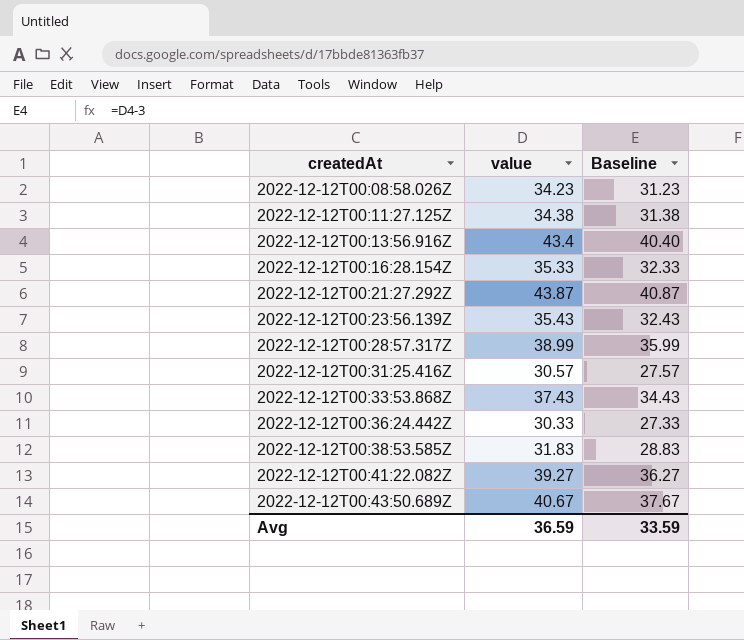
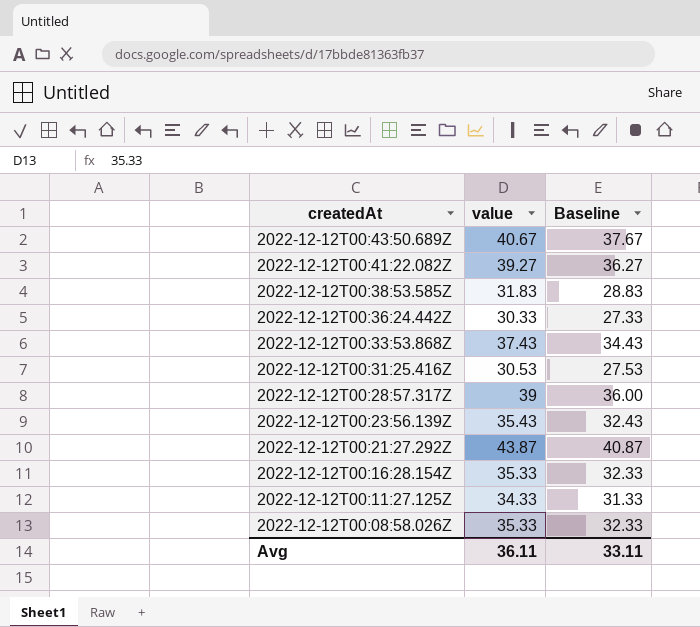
row order: createdAt ascending -> createdAt descending
row 2022-12-12T00:13:56.916Z: 43.4 | 40.40 -> none
2022-12-12T00:31:25.416Z | value: 30.57 -> 30.53
2022-12-12T00:31:25.416Z | Baseline: 27.57 -> 27.53
2022-12-12T00:28:57.317Z | value: 38.99 -> 39
2022-12-12T00:28:57.317Z | Baseline: 35.99 -> 36.00
2022-12-12T00:11:27.125Z | value: 34.38 -> 34.33
2022-12-12T00:11:27.125Z | Baseline: 31.38 -> 31.33
2022-12-12T00:08:58.026Z | value: 34.23 -> 35.33
2022-12-12T00:08:58.026Z | Baseline: 31.23 -> 32.33
Avg | value: 36.59 -> 36.11
Avg | Baseline: 33.59 -> 33.11

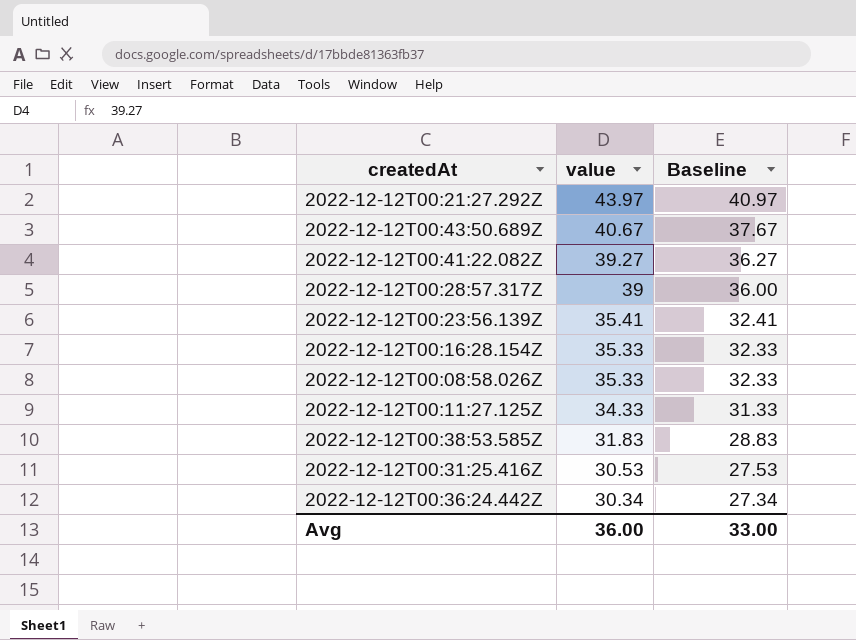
row order: createdAt descending -> value descending
row 2022-12-12T00:33:53.868Z: 37.43 | 34.43 -> none
2022-12-12T00:21:27.292Z | value: 43.87 -> 43.97
2022-12-12T00:21:27.292Z | Baseline: 40.87 -> 40.97
2022-12-12T00:23:56.139Z | value: 35.43 -> 35.41
2022-12-12T00:23:56.139Z | Baseline: 32.43 -> 32.41
2022-12-12T00:36:24.442Z | value: 30.33 -> 30.34
2022-12-12T00:36:24.442Z | Baseline: 27.33 -> 27.34
Avg | value: 36.11 -> 36.00
Avg | Baseline: 33.11 -> 33.00

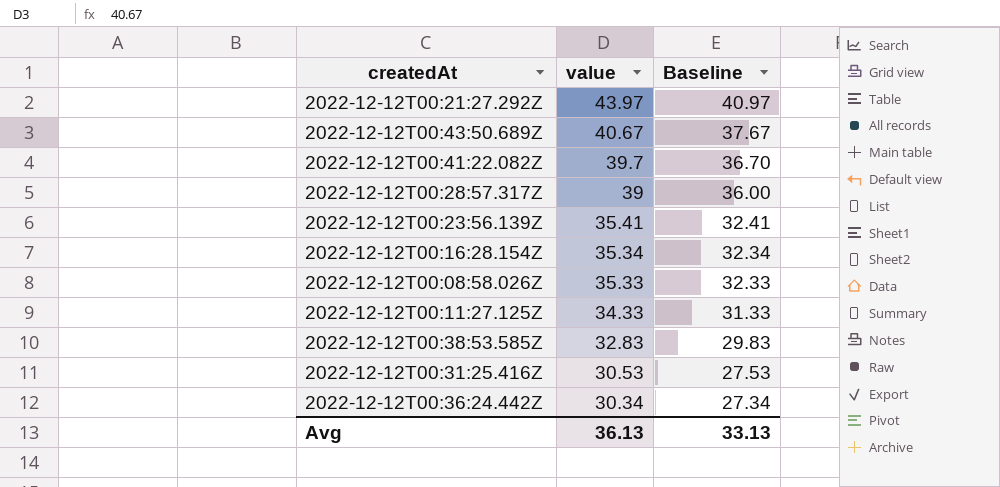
2022-12-12T00:41:22.082Z | value: 39.27 -> 39.7
2022-12-12T00:41:22.082Z | Baseline: 36.27 -> 36.70
2022-12-12T00:16:28.154Z | value: 35.33 -> 35.34
2022-12-12T00:16:28.154Z | Baseline: 32.33 -> 32.34
2022-12-12T00:38:53.585Z | value: 31.83 -> 32.83
2022-12-12T00:38:53.585Z | Baseline: 28.83 -> 29.83
Avg | value: 36.00 -> 36.13
Avg | Baseline: 33.00 -> 33.13

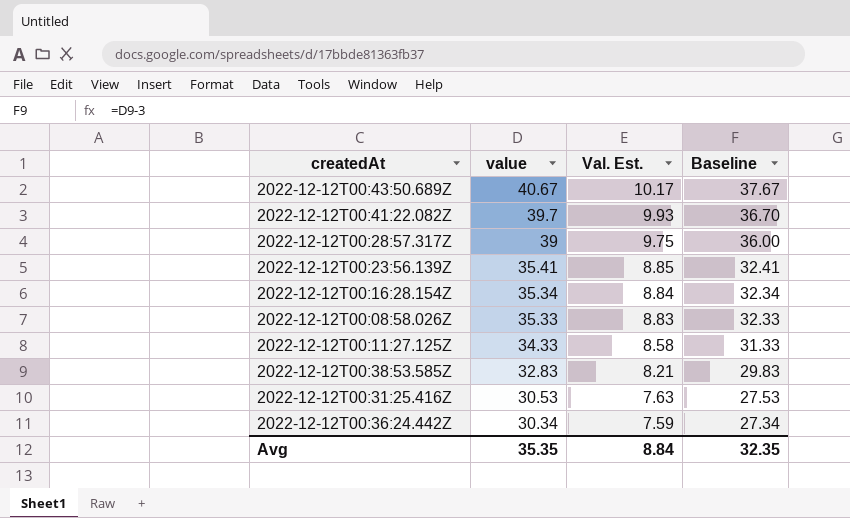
column Val. Est. | formula: none -> [value] * 0.25
row 2022-12-12T00:21:27.292Z: 43.97 | 40.97 -> none
Avg | value: 36.13 -> 35.35
Avg | Baseline: 33.13 -> 32.35

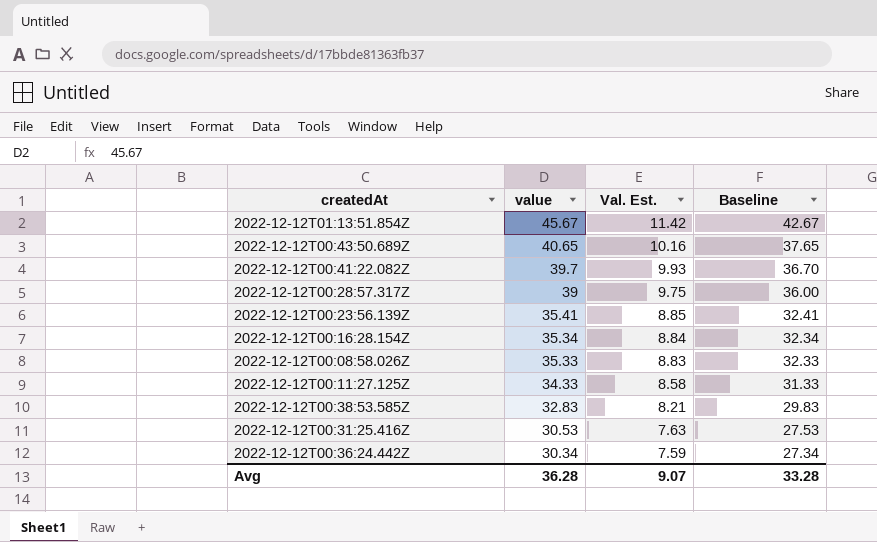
row 2022-12-12T01:13:51.854Z: none -> 45.67 | 11.42 | 42.67
2022-12-12T00:43:50.689Z | value: 40.67 -> 40.65
2022-12-12T00:43:50.689Z | Val. Est.: 10.17 -> 10.16
2022-12-12T00:43:50.689Z | Baseline: 37.67 -> 37.65
Avg | value: 35.35 -> 36.28
Avg | Val. Est.: 8.84 -> 9.07
Avg | Baseline: 32.35 -> 33.28

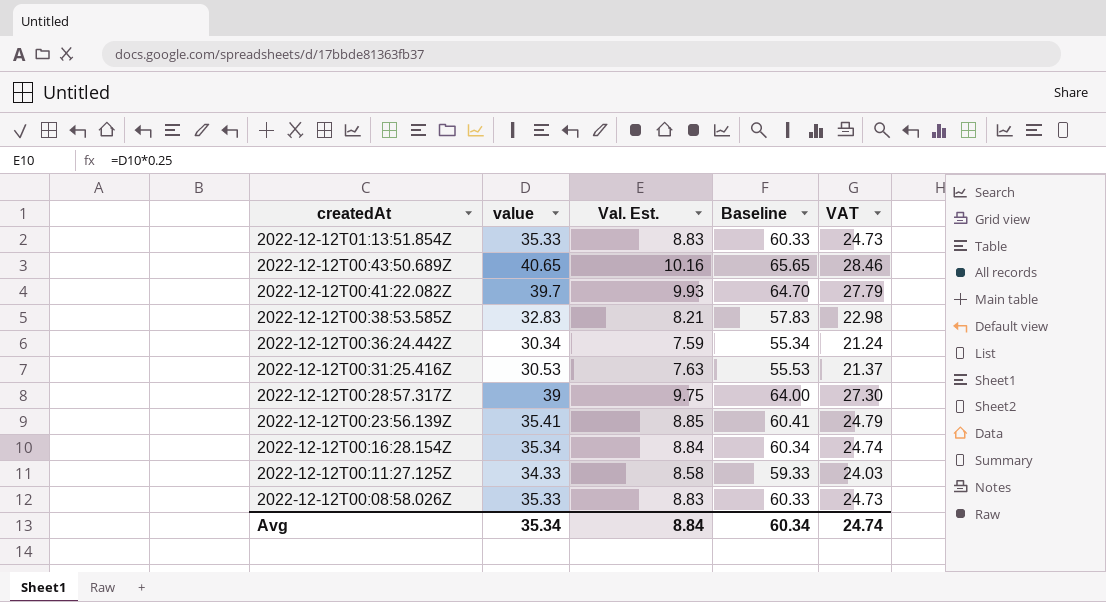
row order: value descending -> createdAt descending
column Baseline | formula: [value] - 3 -> [value] + 25
column VAT | formula: none -> [value] * 0.7
2022-12-12T01:13:51.854Z | value: 45.67 -> 35.33
2022-12-12T01:13:51.854Z | Val. Est.: 11.42 -> 8.83
Avg | value: 36.28 -> 35.34
Avg | Val. Est.: 9.07 -> 8.84
Avg | Baseline: 33.28 -> 60.34

